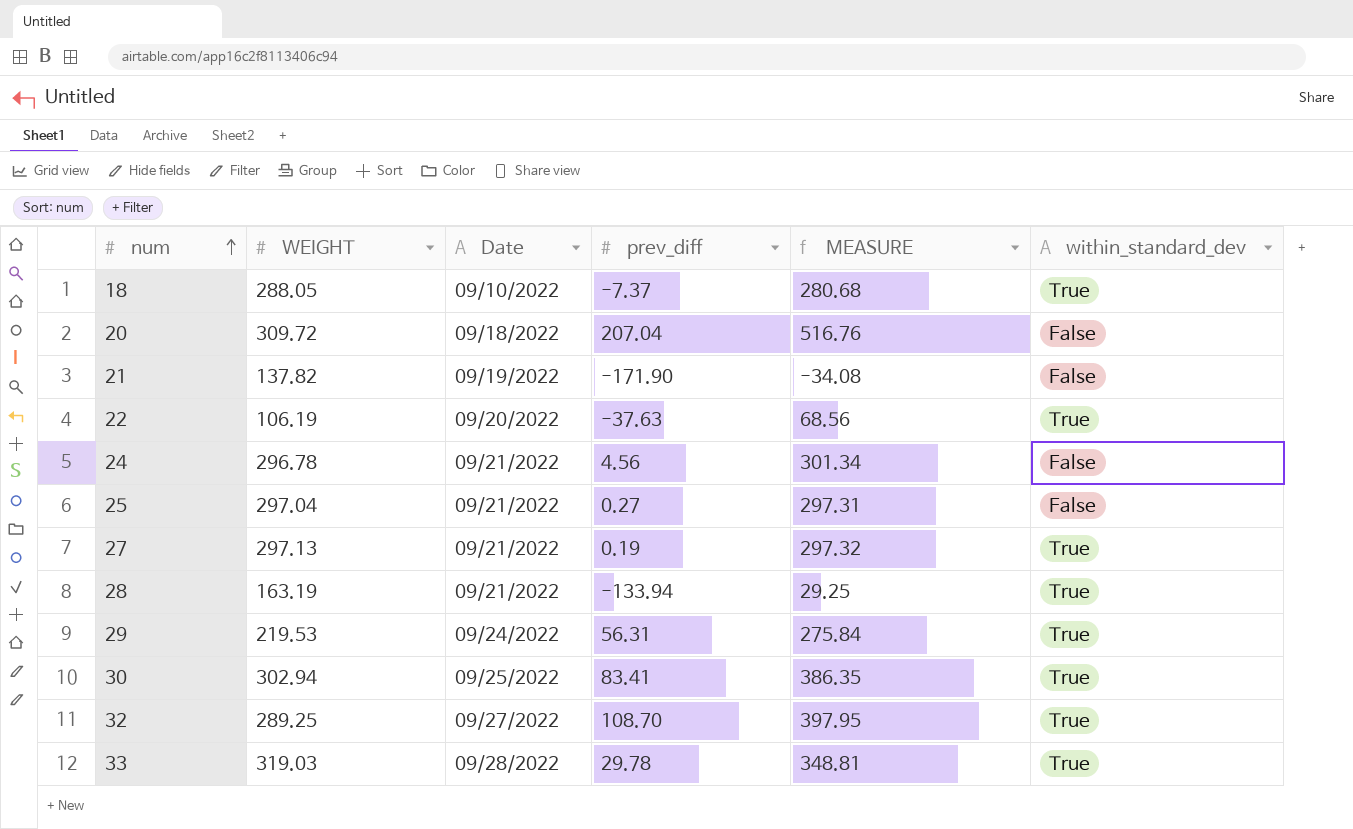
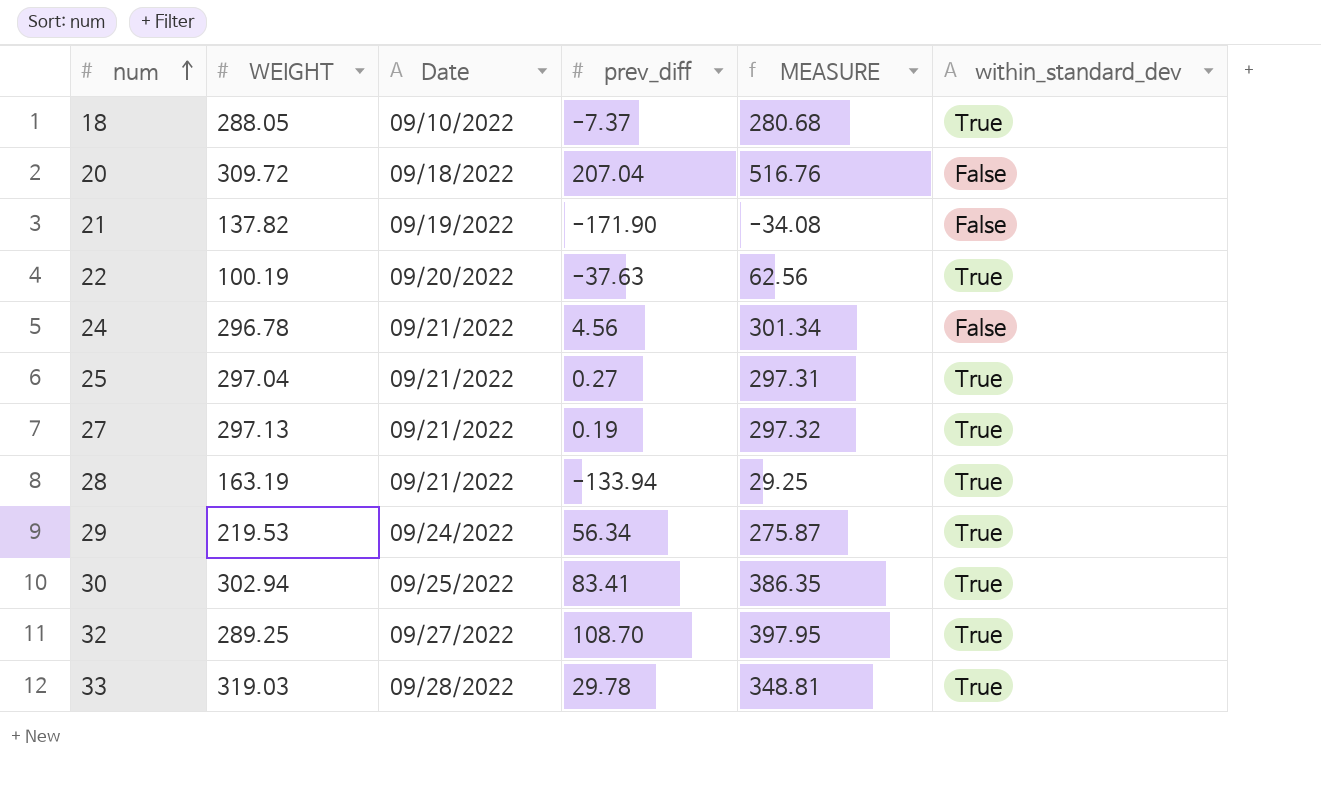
22 | WEIGHT: 106.19 -> 100.19
22 | MEASURE: 68.56 -> 62.56
25 | within_standard_dev: False -> True
29 | prev_diff: 56.31 -> 56.34
29 | MEASURE: 275.84 -> 275.87

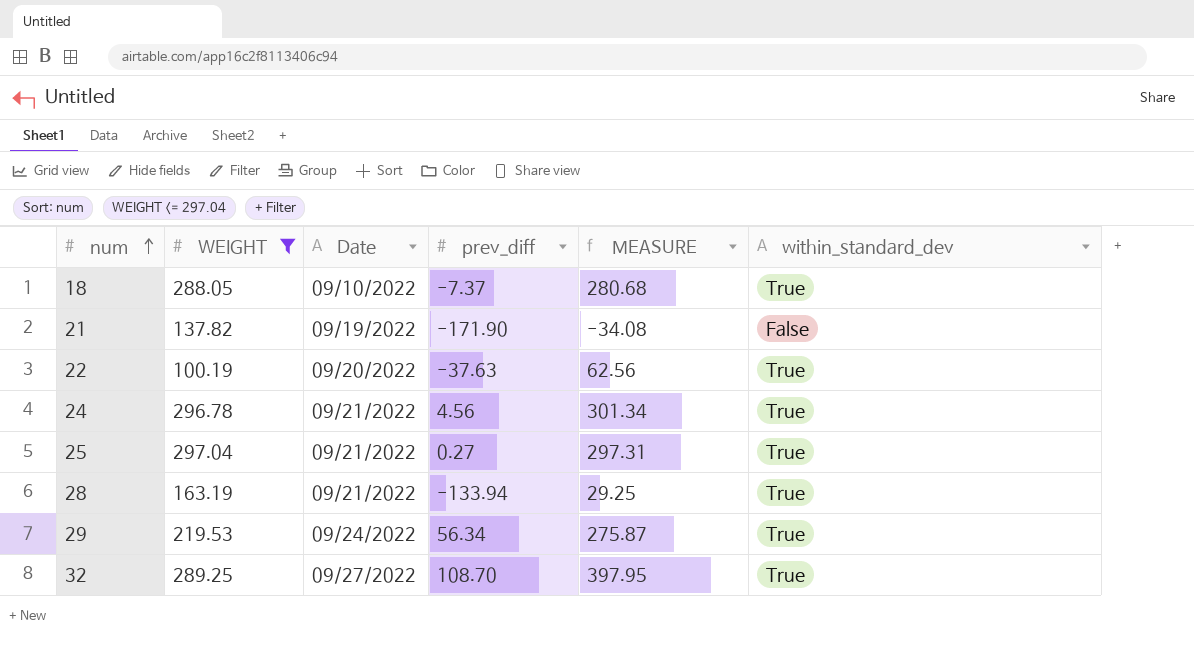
filter: none -> WEIGHT <= 297.04
24 | within_standard_dev: False -> True

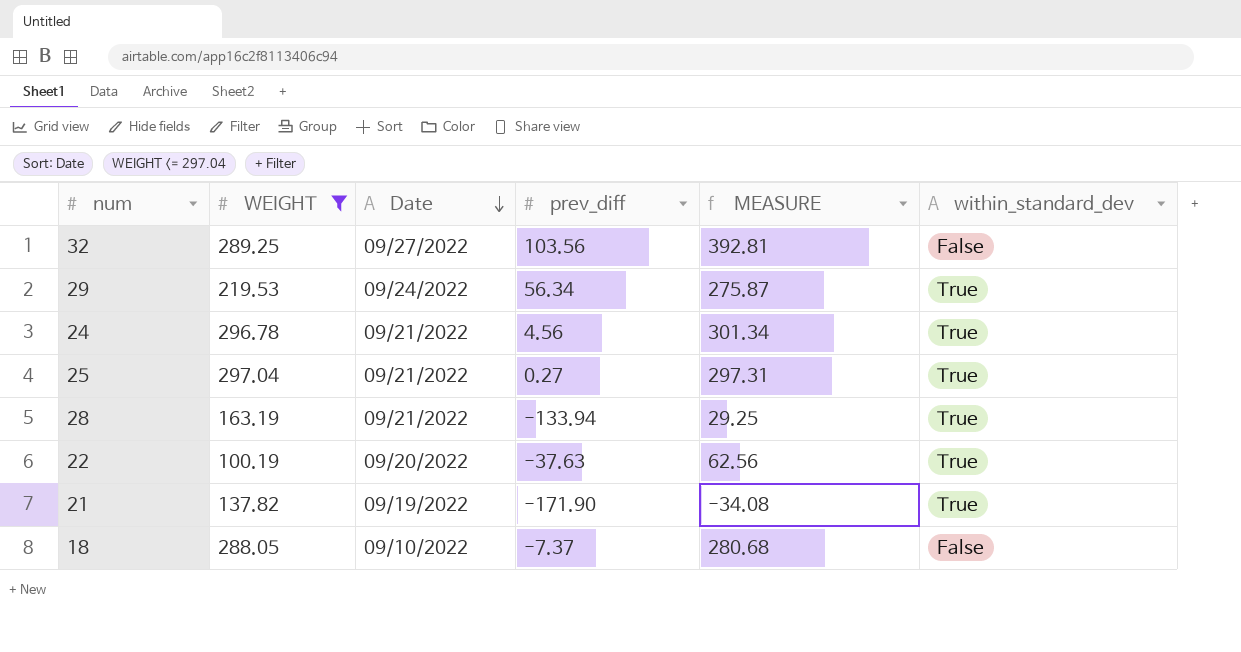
row order: num ascending -> Date descending
32 | prev_diff: 108.70 -> 103.56
32 | MEASURE: 397.95 -> 392.81
32 | within_standard_dev: True -> False
21 | within_standard_dev: False -> True
18 | within_standard_dev: True -> False

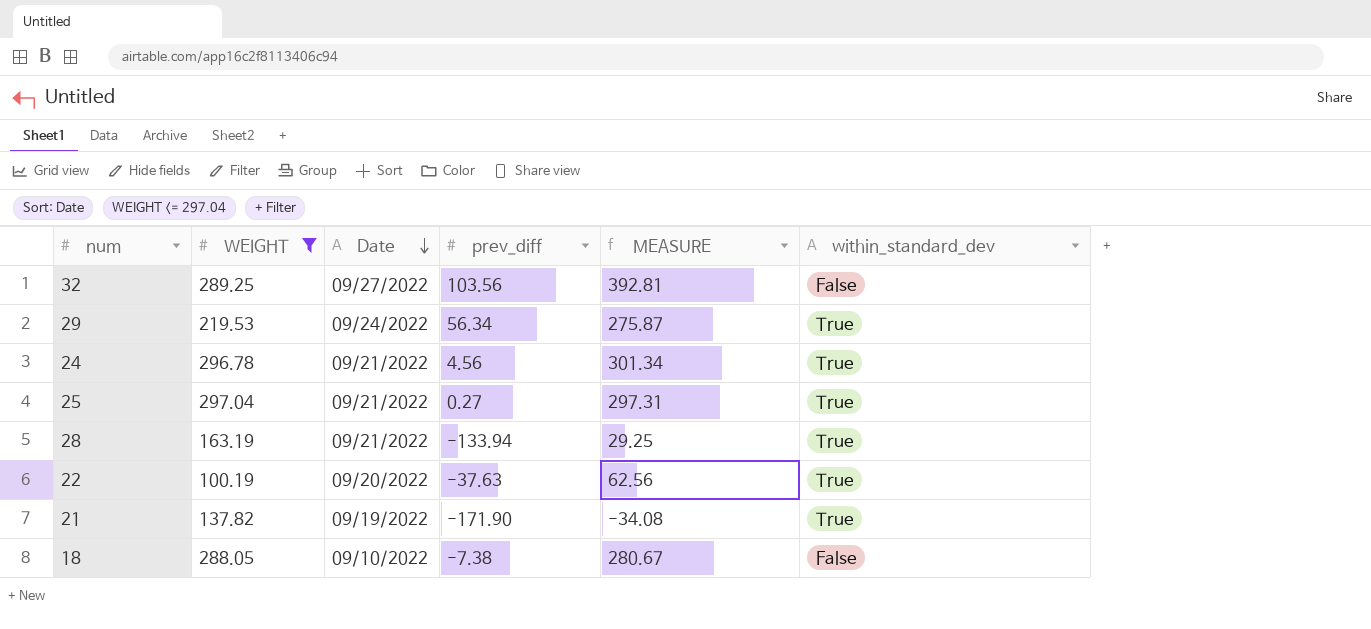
18 | prev_diff: -7.37 -> -7.38
18 | MEASURE: 280.68 -> 280.67

